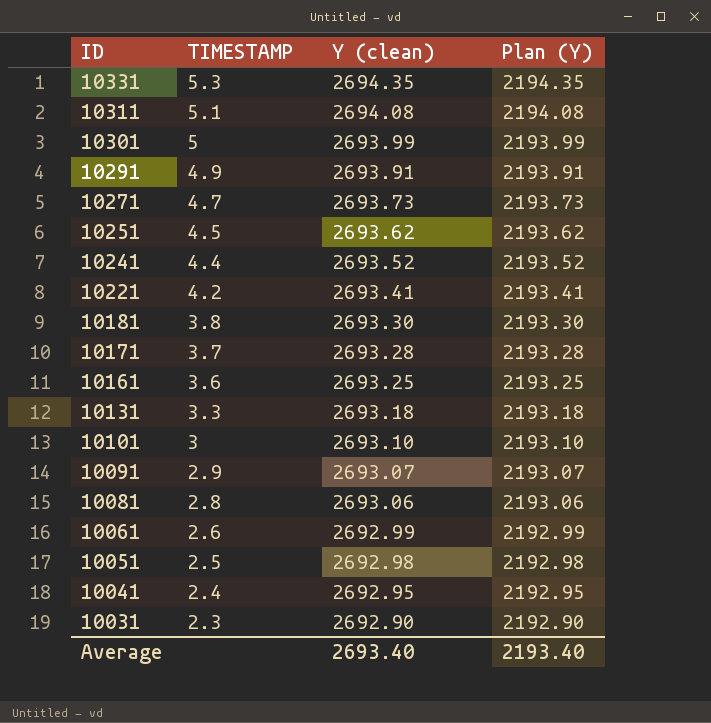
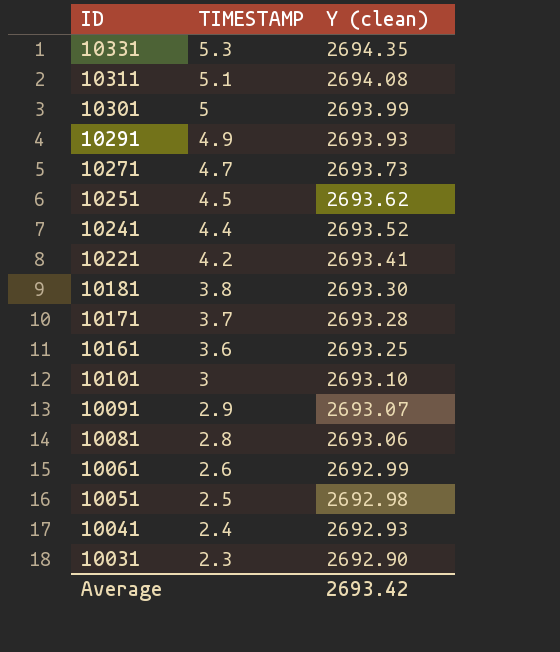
column Plan (Y) | formula: [Y (clean)] - 500 -> none
row 10131: 3.3 | 2693.18 | 2193.18 -> none
10291 | Y (clean): 2693.91 -> 2693.93
10041 | Y (clean): 2692.95 -> 2692.93
Average | Y (clean): 2693.40 -> 2693.42

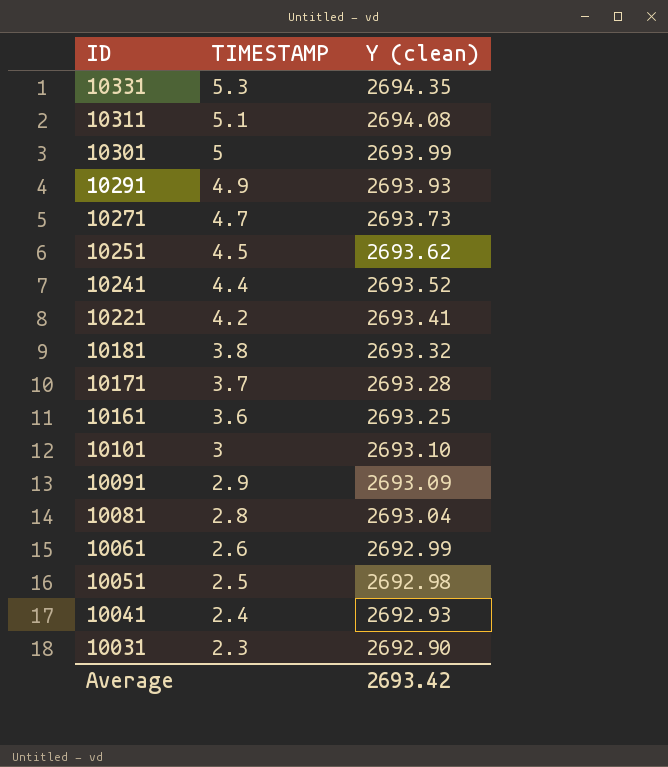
10181 | Y (clean): 2693.30 -> 2693.32
10091 | Y (clean): 2693.07 -> 2693.09
10081 | Y (clean): 2693.06 -> 2693.04

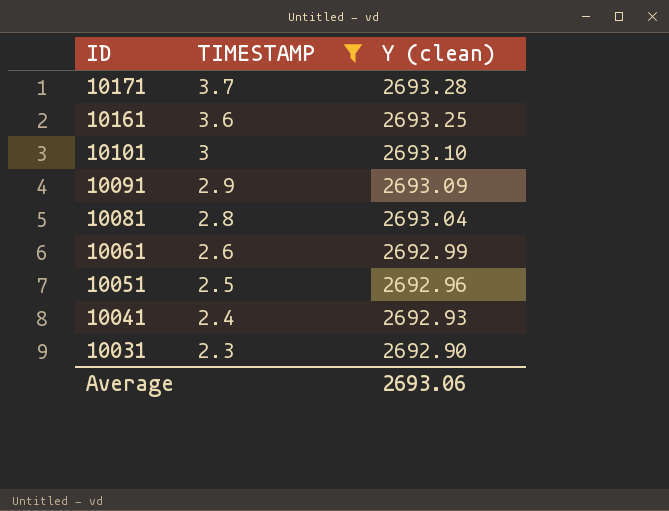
filter: none -> TIMESTAMP <= 3.7
10051 | Y (clean): 2692.98 -> 2692.96
Average | Y (clean): 2693.42 -> 2693.06

